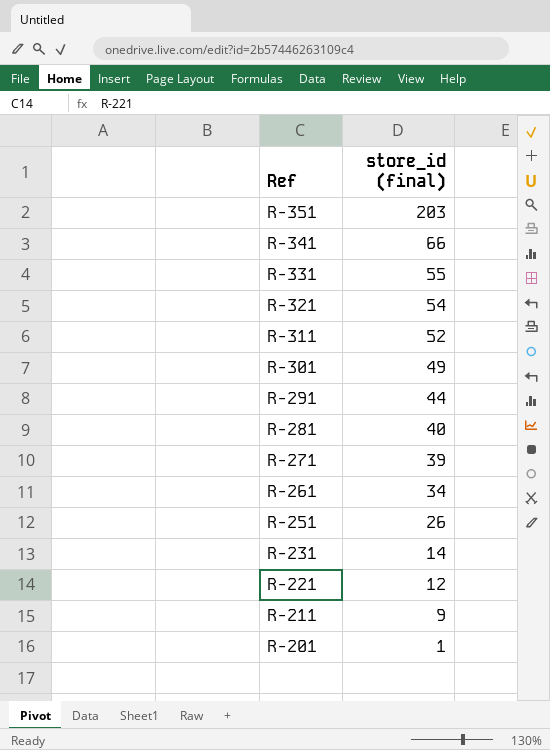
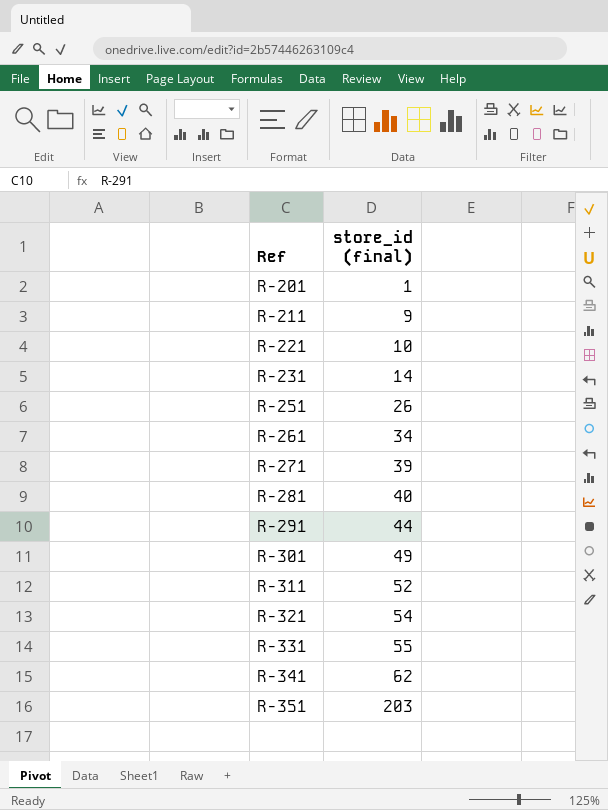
row order: Ref descending -> Ref ascending
R-221 | store_id (final): 12 -> 10
R-341 | store_id (final): 66 -> 62

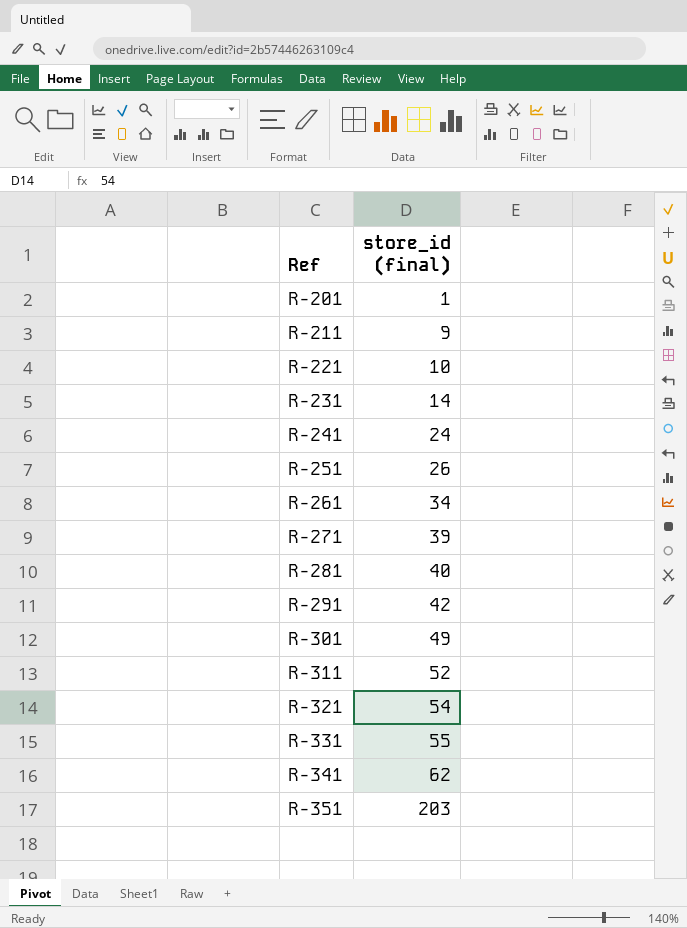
row R-241: none -> 24
R-291 | store_id (final): 44 -> 42

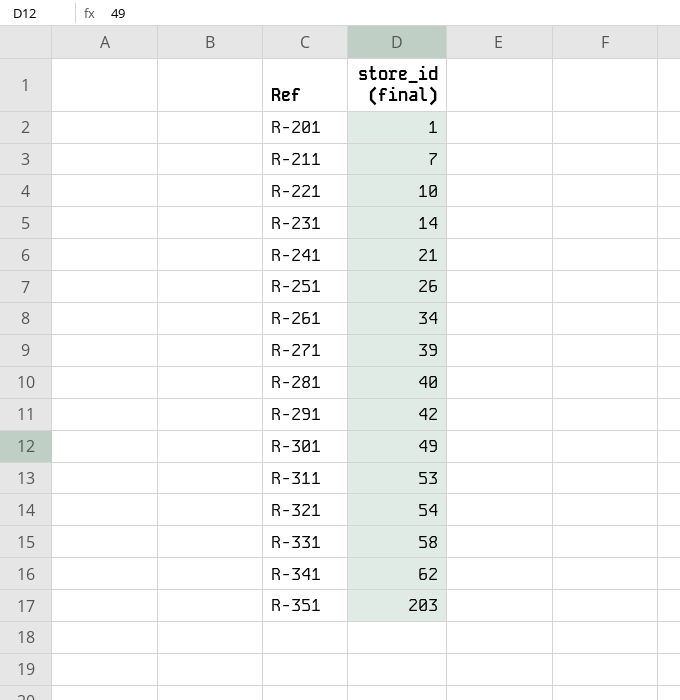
R-211 | store_id (final): 9 -> 7
R-241 | store_id (final): 24 -> 21
R-311 | store_id (final): 52 -> 53
R-331 | store_id (final): 55 -> 58

